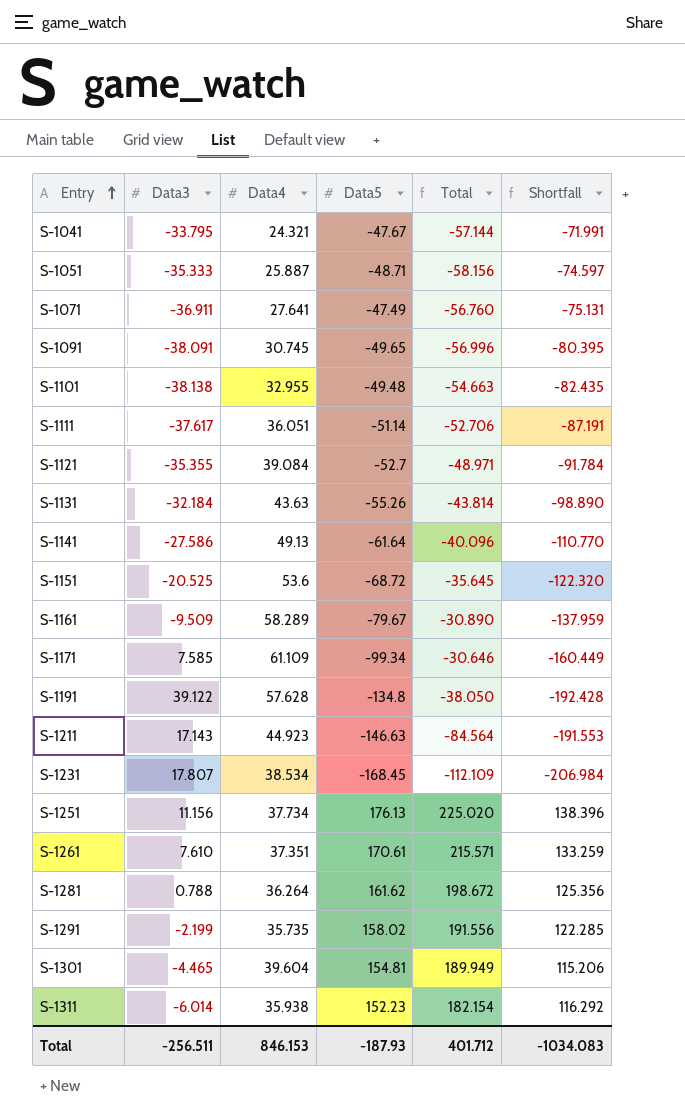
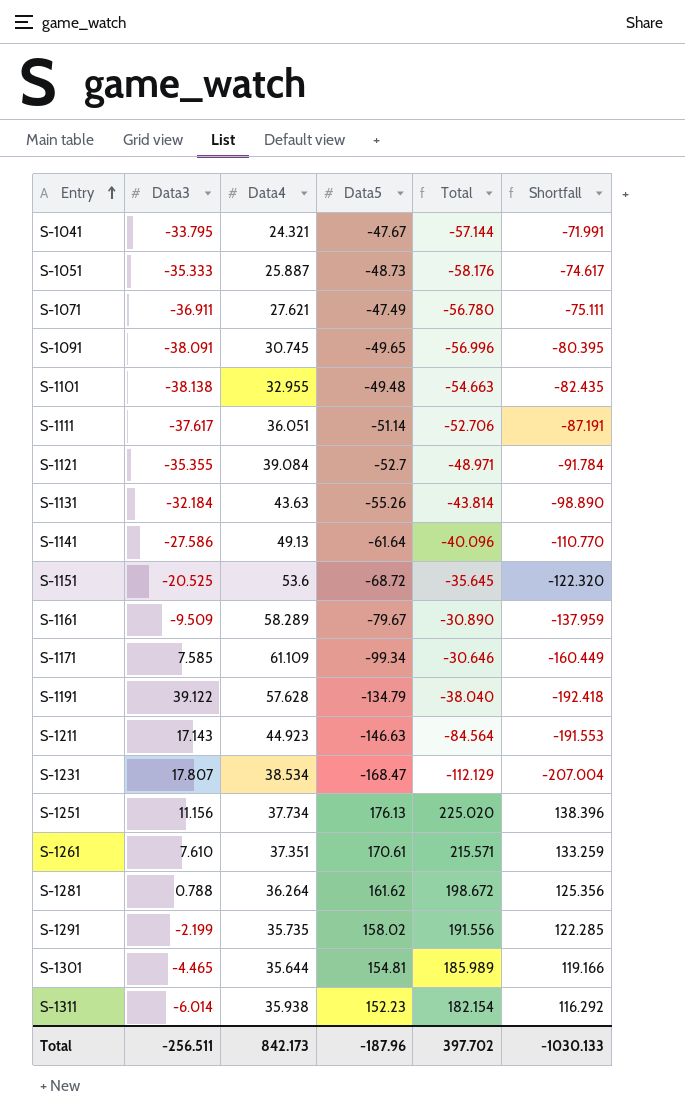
S-1051 | Data5: -48.71 -> -48.73
S-1051 | Total: -58.156 -> -58.176
S-1051 | Shortfall: -74.597 -> -74.617
S-1071 | Data4: 27.641 -> 27.621
S-1071 | Total: -56.760 -> -56.780
S-1071 | Shortfall: -75.131 -> -75.111
S-1191 | Data5: -134.8 -> -134.79
S-1191 | Total: -38.050 -> -38.040
S-1191 | Shortfall: -192.428 -> -192.418
S-1231 | Data5: -168.45 -> -168.47
S-1231 | Total: -112.109 -> -112.129
S-1231 | Shortfall: -206.984 -> -207.004
S-1301 | Data4: 39.604 -> 35.644
S-1301 | Total: 189.949 -> 185.989
S-1301 | Shortfall: 115.206 -> 119.166
Total | Data4: 846.153 -> 842.173
Total | Data5: -187.93 -> -187.96
Total | Total: 401.712 -> 397.702
Total | Shortfall: -1034.083 -> -1030.133

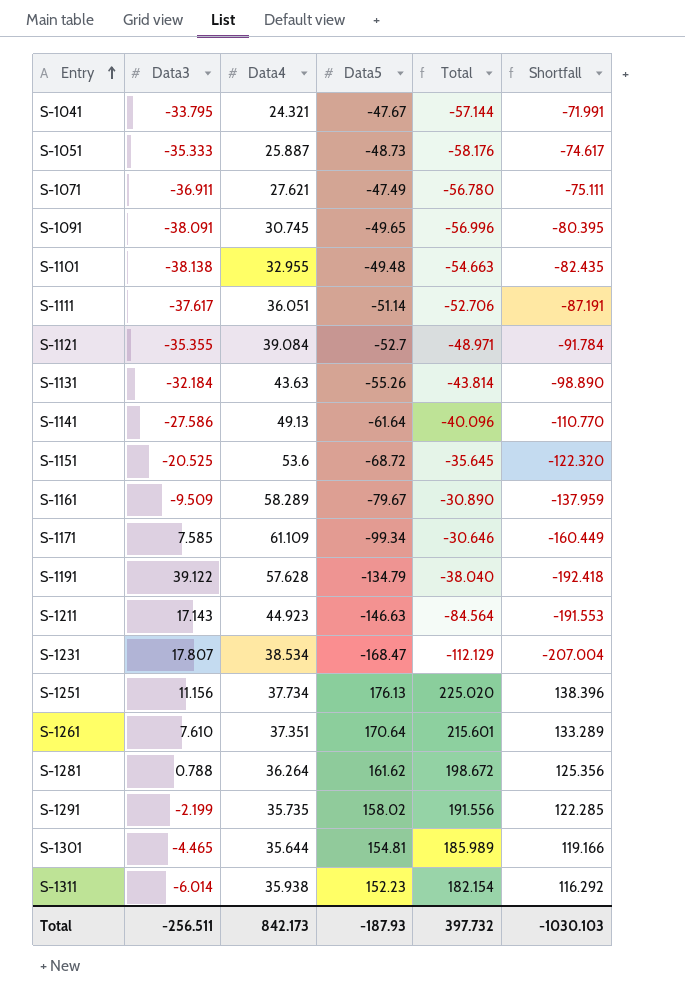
S-1261 | Data5: 170.61 -> 170.64
S-1261 | Total: 215.571 -> 215.601
S-1261 | Shortfall: 133.259 -> 133.289
Total | Data5: -187.96 -> -187.93
Total | Total: 397.702 -> 397.732
Total | Shortfall: -1030.133 -> -1030.103

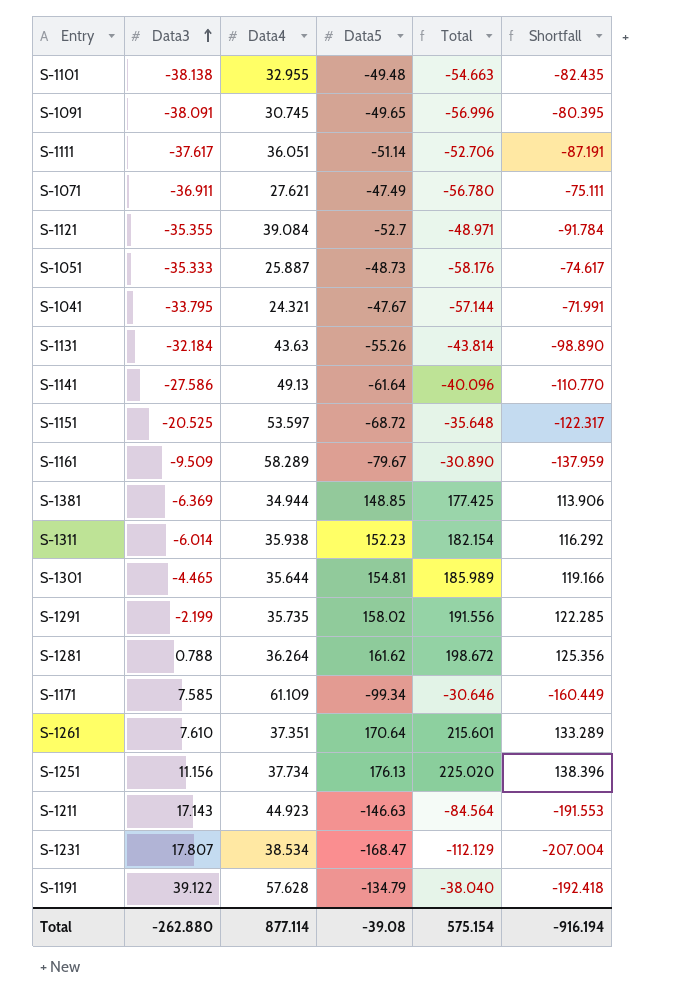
row order: Entry ascending -> Data3 ascending
S-1151 | Data4: 53.6 -> 53.597
S-1151 | Total: -35.645 -> -35.648
S-1151 | Shortfall: -122.320 -> -122.317
row S-1381: none -> -6.369 | 34.944 | 148.85 | 177.425 | 113.906
Total | Data3: -256.511 -> -262.880
Total | Data4: 842.173 -> 877.114
Total | Data5: -187.93 -> -39.08
Total | Total: 397.732 -> 575.154
Total | Shortfall: -1030.103 -> -916.194

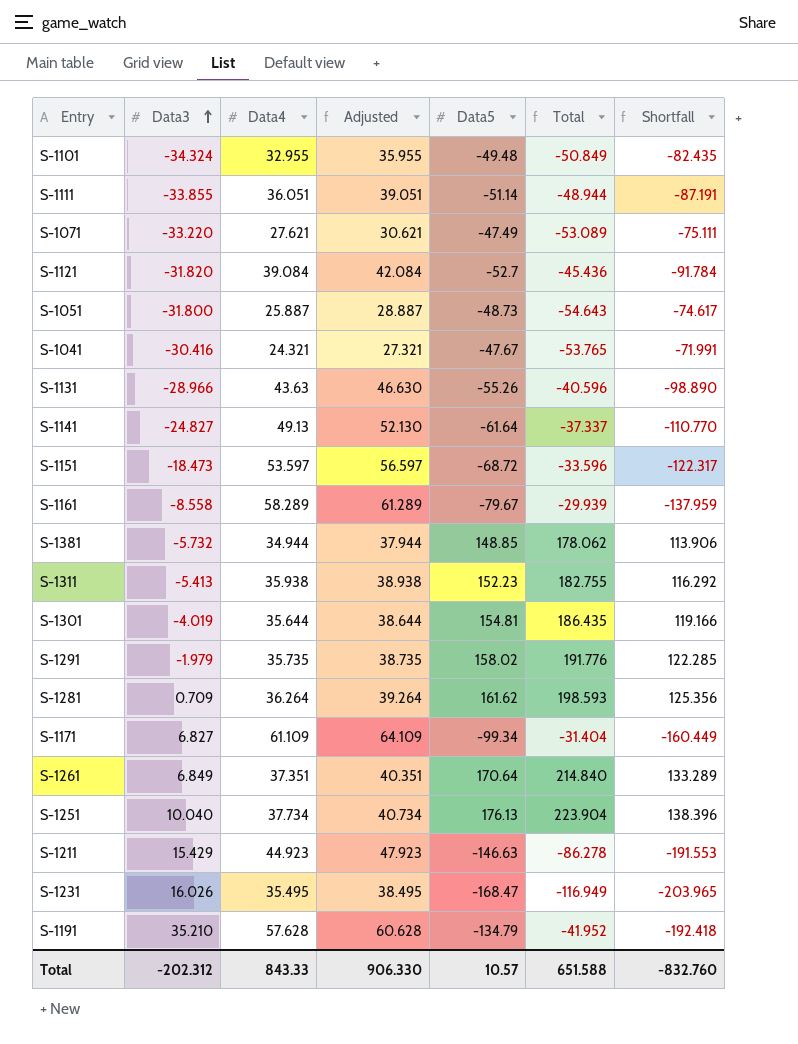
column Adjusted | formula: none -> [Data4] + 3
row S-1091: -38.091 | 30.745 | -49.65 | -56.996 | -80.395 -> none
S-1101 | Data3: -38.138 -> -34.324
S-1101 | Total: -54.663 -> -50.849
S-1111 | Data3: -37.617 -> -33.855
S-1111 | Total: -52.706 -> -48.944
S-1071 | Data3: -36.911 -> -33.220
S-1071 | Total: -56.780 -> -53.089
S-1121 | Data3: -35.355 -> -31.820
S-1121 | Total: -48.971 -> -45.436
S-1051 | Data3: -35.333 -> -31.800
S-1051 | Total: -58.176 -> -54.643
S-1041 | Data3: -33.795 -> -30.416
S-1041 | Total: -57.144 -> -53.765
S-1131 | Data3: -32.184 -> -28.966
S-1131 | Total: -43.814 -> -40.596
S-1141 | Data3: -27.586 -> -24.827
S-1141 | Total: -40.096 -> -37.337
S-1151 | Data3: -20.525 -> -18.473
S-1151 | Total: -35.648 -> -33.596
S-1161 | Data3: -9.509 -> -8.558
S-1161 | Total: -30.890 -> -29.939
S-1381 | Data3: -6.369 -> -5.732
S-1381 | Total: 177.425 -> 178.062
S-1311 | Data3: -6.014 -> -5.413
S-1311 | Total: 182.154 -> 182.755
S-1301 | Data3: -4.465 -> -4.019
S-1301 | Total: 185.989 -> 186.435
S-1291 | Data3: -2.199 -> -1.979
S-1291 | Total: 191.556 -> 191.776
S-1281 | Data3: 0.788 -> 0.709
S-1281 | Total: 198.672 -> 198.593
S-1171 | Data3: 7.585 -> 6.827
S-1171 | Total: -30.646 -> -31.404
S-1261 | Data3: 7.610 -> 6.849
S-1261 | Total: 215.601 -> 214.840
S-1251 | Data3: 11.156 -> 10.040
S-1251 | Total: 225.020 -> 223.904
S-1211 | Data3: 17.143 -> 15.429
S-1211 | Total: -84.564 -> -86.278
S-1231 | Data3: 17.807 -> 16.026
S-1231 | Data4: 38.534 -> 35.495
S-1231 | Total: -112.129 -> -116.949
S-1231 | Shortfall: -207.004 -> -203.965
S-1191 | Data3: 39.122 -> 35.210
S-1191 | Total: -38.040 -> -41.952
Total | Data3: -262.880 -> -202.312
Total | Data4: 877.114 -> 843.33
Total | Data5: -39.08 -> 10.57
Total | Total: 575.154 -> 651.588
Total | Shortfall: -916.194 -> -832.760

